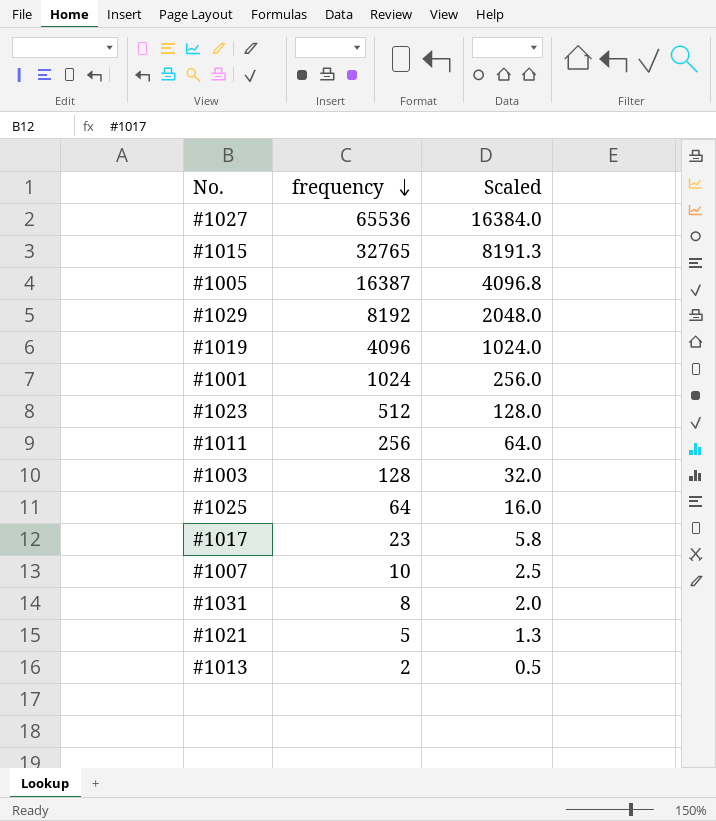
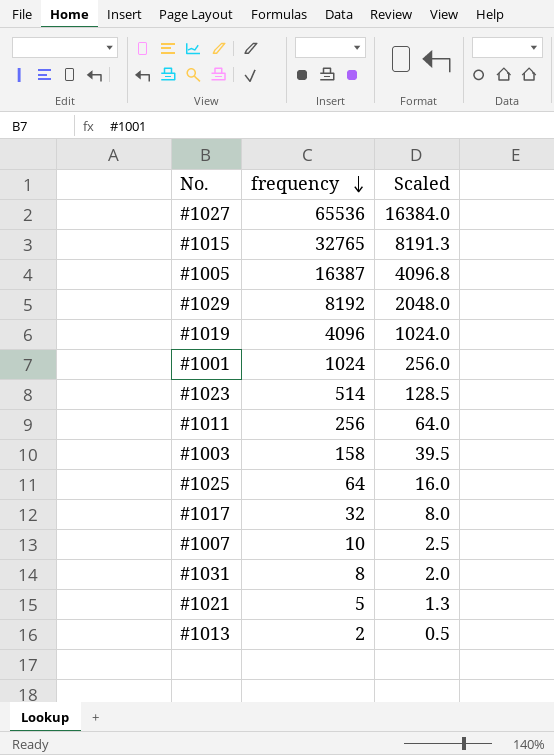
#1023 | frequency: 512 -> 514
#1023 | Scaled: 128.0 -> 128.5
#1003 | frequency: 128 -> 158
#1003 | Scaled: 32.0 -> 39.5
#1017 | frequency: 23 -> 32
#1017 | Scaled: 5.8 -> 8.0

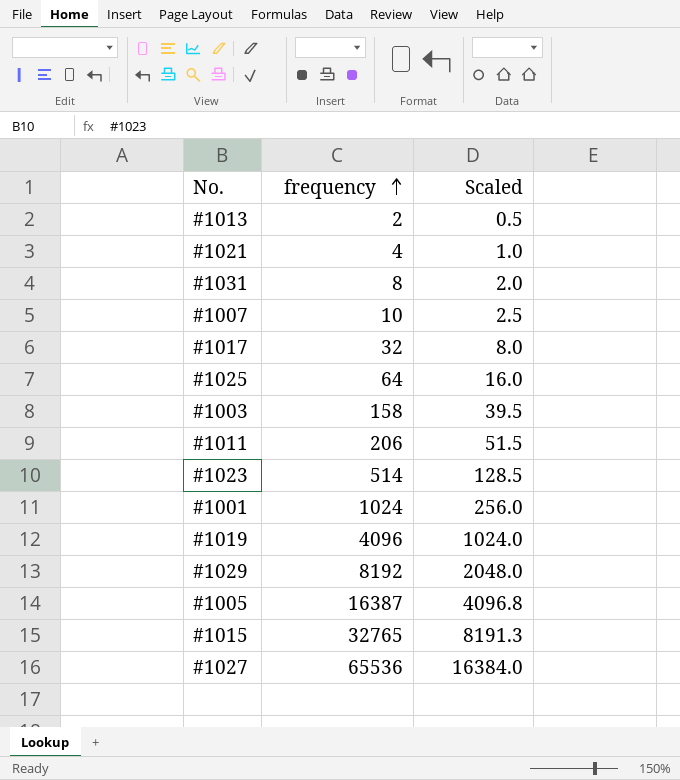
row order: frequency descending -> frequency ascending
#1021 | frequency: 5 -> 4
#1021 | Scaled: 1.3 -> 1.0
#1011 | frequency: 256 -> 206
#1011 | Scaled: 64.0 -> 51.5

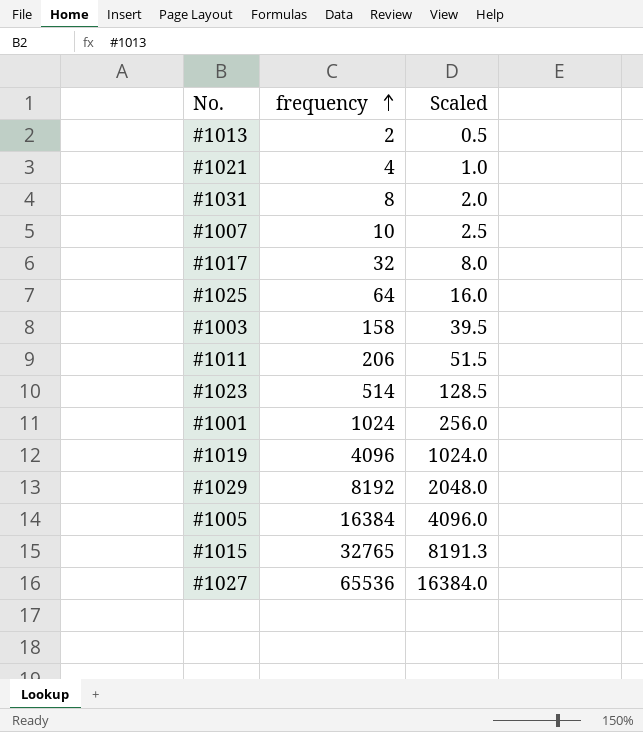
#1005 | frequency: 16387 -> 16384
#1005 | Scaled: 4096.8 -> 4096.0

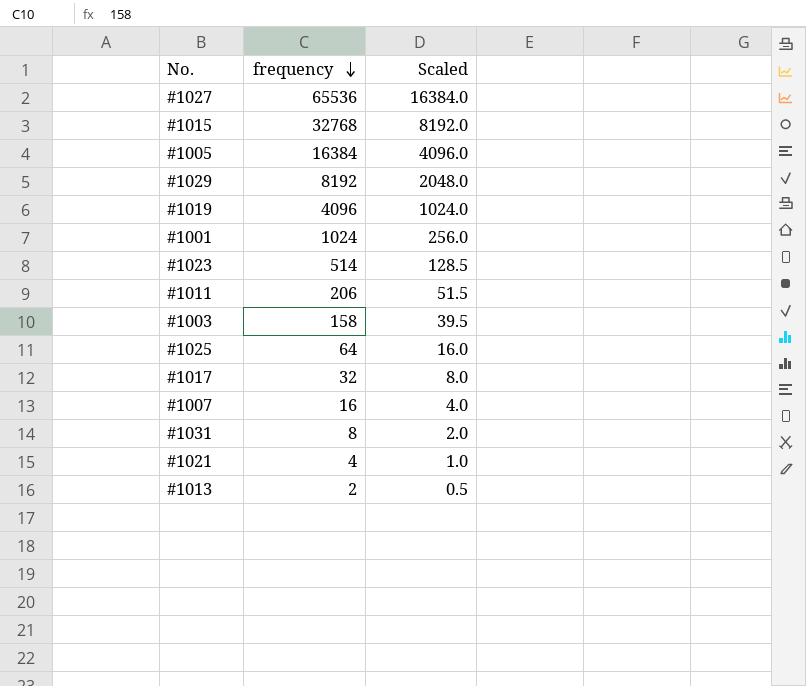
row order: frequency ascending -> frequency descending
#1015 | frequency: 32765 -> 32768
#1015 | Scaled: 8191.3 -> 8192.0
#1007 | frequency: 10 -> 16
#1007 | Scaled: 2.5 -> 4.0

